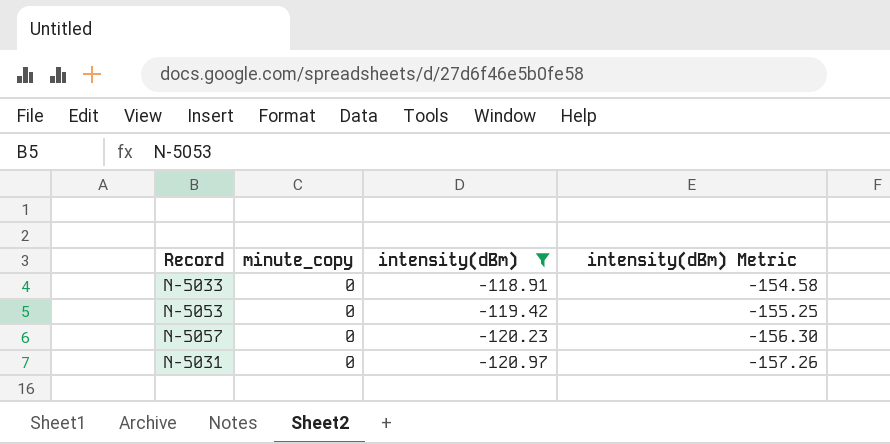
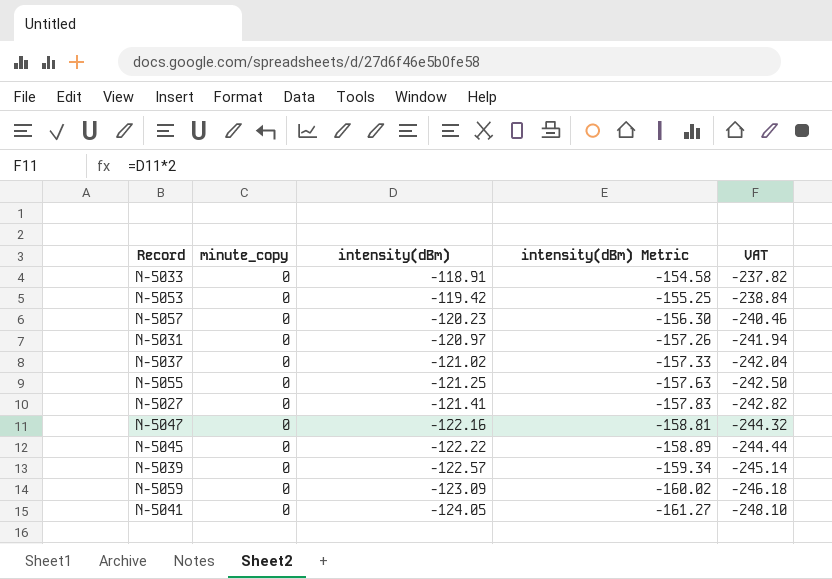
filter: intensity(dBm) >= -120.97 -> none
column VAT | formula: none -> [intensity(dBm)] * 2

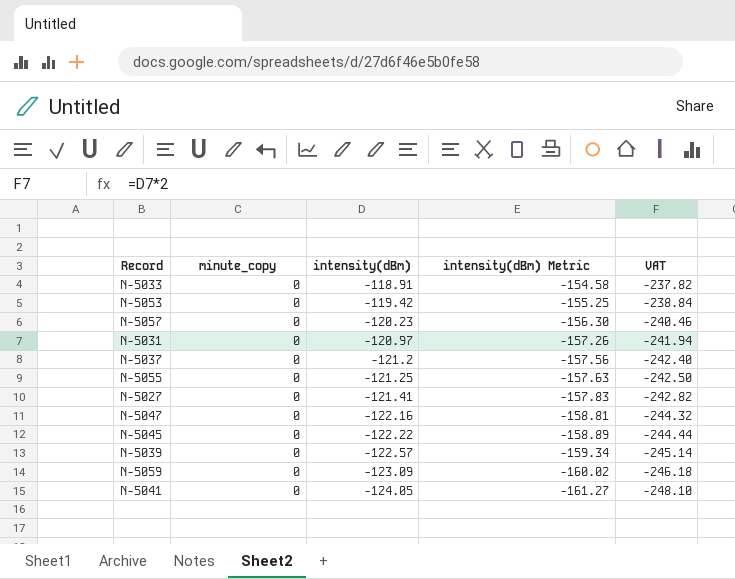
N-5037 | intensity(dBm): -121.02 -> -121.2
N-5037 | intensity(dBm) Metric: -157.33 -> -157.56
N-5037 | VAT: -242.04 -> -242.40

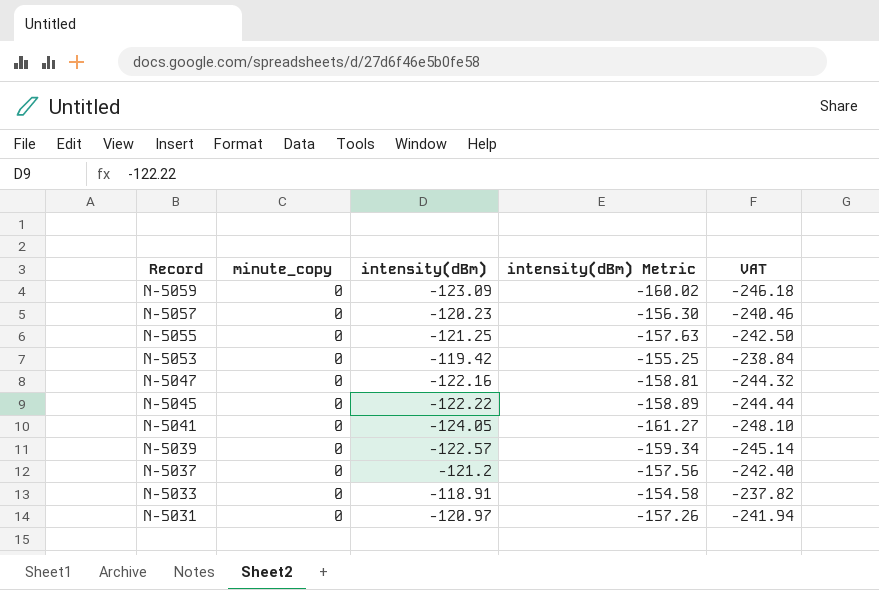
row order: intensity(dBm) descending -> Record descending
row N-5027: 0 | -121.41 | -157.83 | -242.82 -> none

